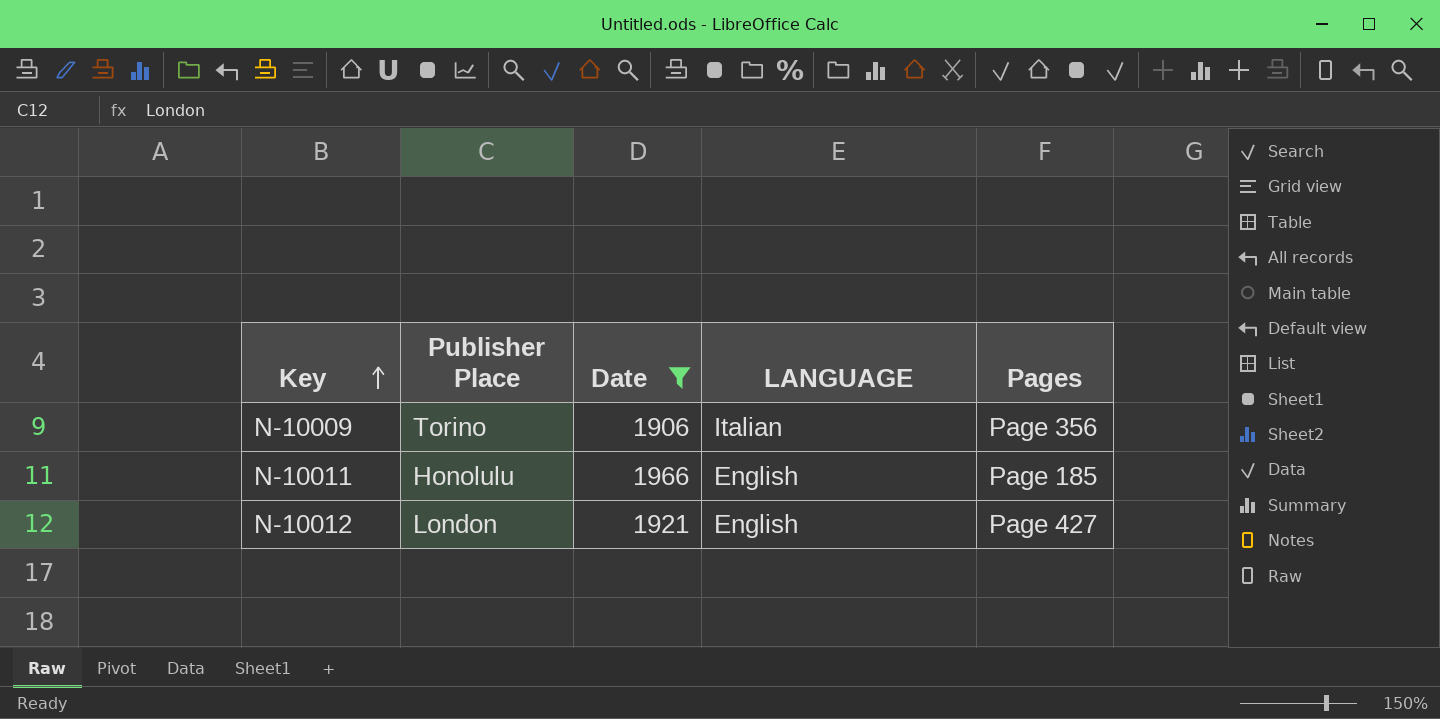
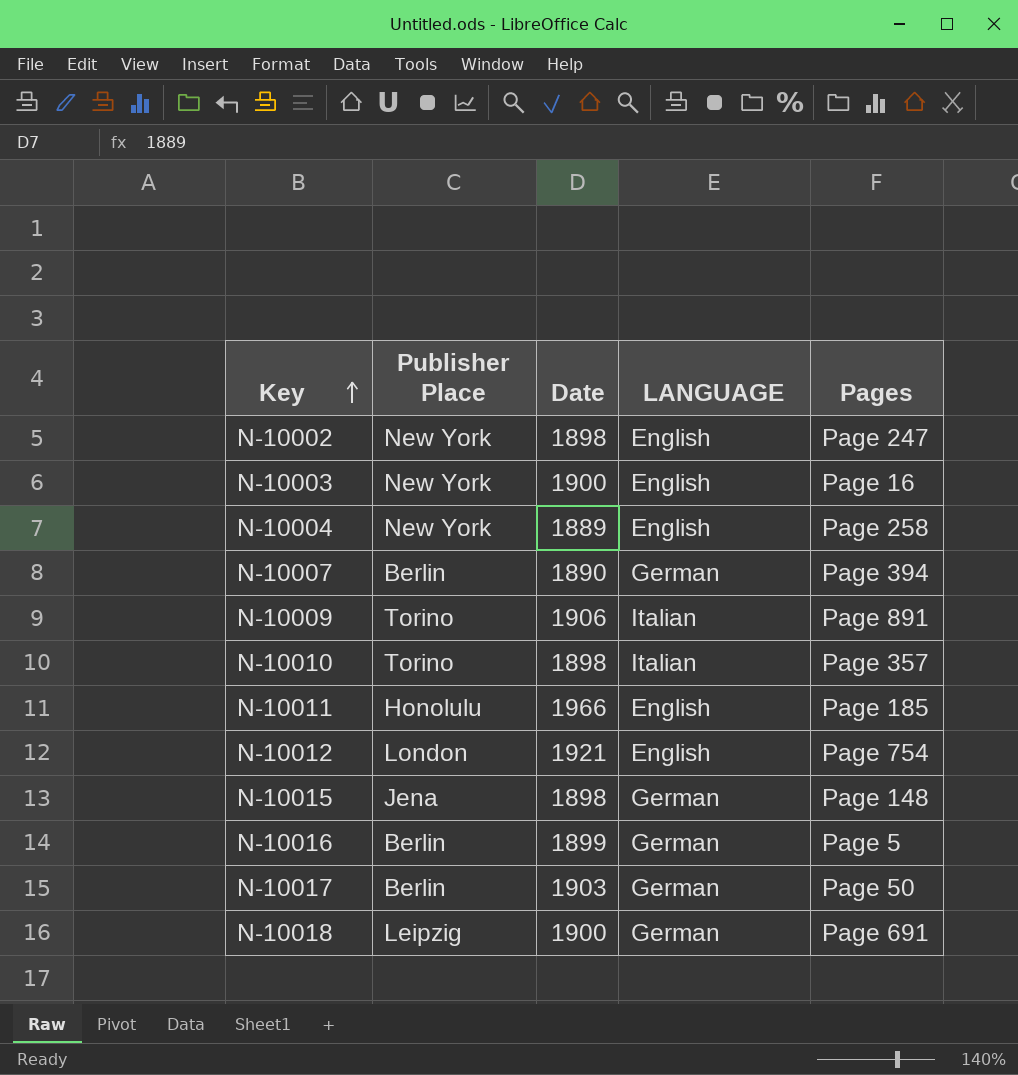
filter: Date >= 1906 -> none
N-10009 | Pages: Page 356 -> Page 891
N-10012 | Pages: Page 427 -> Page 754

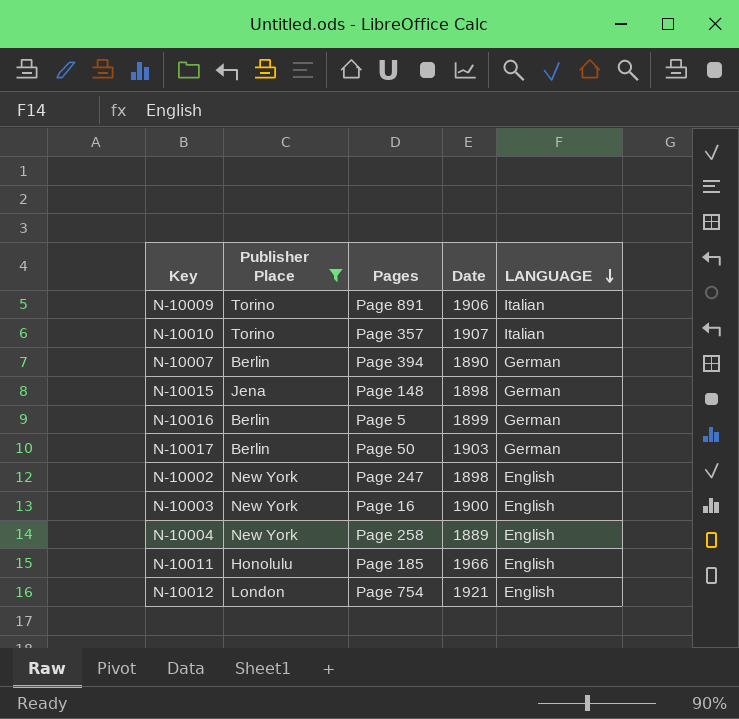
filter: none -> Publisher Place != Leipzig
row order: Key ascending -> LANGUAGE descending
column Pages | position: 5 -> 3
N-10010 | Date: 1898 -> 1907

